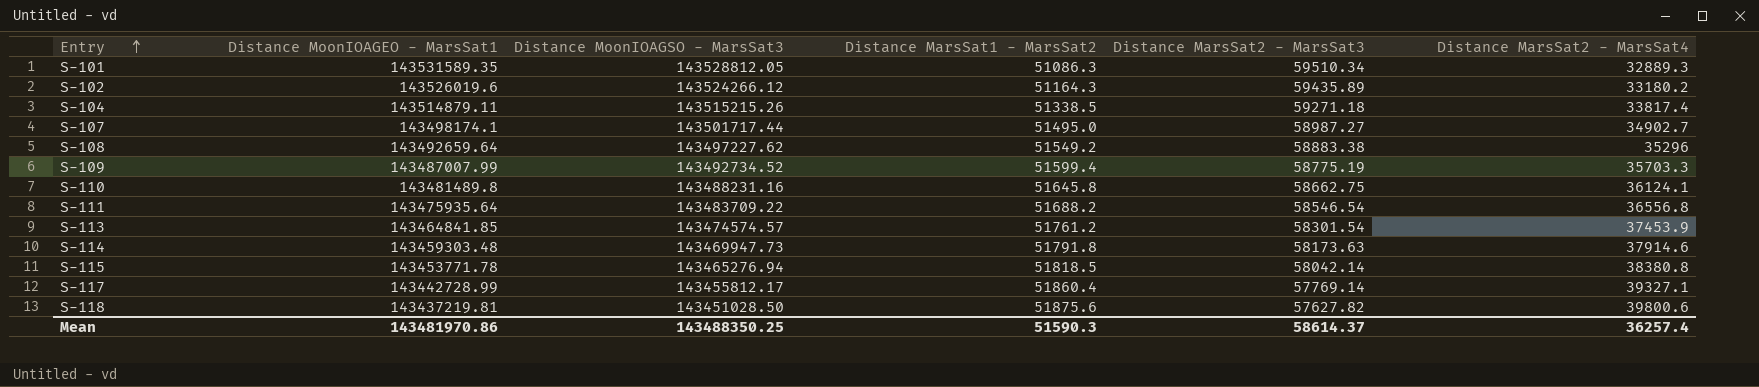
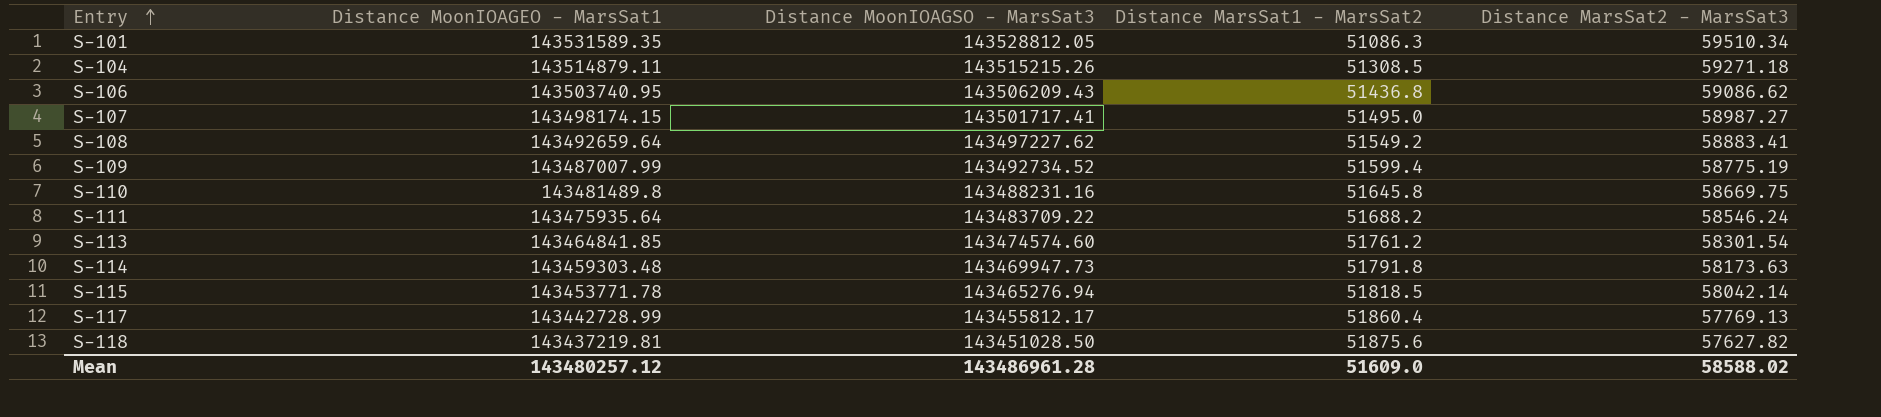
column Distance MarsSat2 - MarsSat4 | position: 6 -> none
row S-102: 143526019.6 | 143524266.12 | 51164.3 | 59435.89 | 33180.2 -> none
S-104 | Distance MarsSat1 - MarsSat2: 51338.5 -> 51308.5
row S-106: none -> 143503740.95 | 143506209.43 | 51436.8 | 59086.62
S-107 | Distance MoonIOAGEO - MarsSat1: 143498174.1 -> 143498174.15
S-107 | Distance MoonIOAGSO - MarsSat3: 143501717.44 -> 143501717.41
S-108 | Distance MarsSat2 - MarsSat3: 58883.38 -> 58883.41
S-110 | Distance MarsSat2 - MarsSat3: 58662.75 -> 58669.75
S-111 | Distance MarsSat2 - MarsSat3: 58546.54 -> 58546.24
S-113 | Distance MoonIOAGSO - MarsSat3: 143474574.57 -> 143474574.60
S-117 | Distance MarsSat2 - MarsSat3: 57769.14 -> 57769.13
Mean | Distance MoonIOAGEO - MarsSat1: 143481970.86 -> 143480257.12
Mean | Distance MoonIOAGSO - MarsSat3: 143488350.25 -> 143486961.28
Mean | Distance MarsSat1 - MarsSat2: 51590.3 -> 51609.0
Mean | Distance MarsSat2 - MarsSat3: 58614.37 -> 58588.02

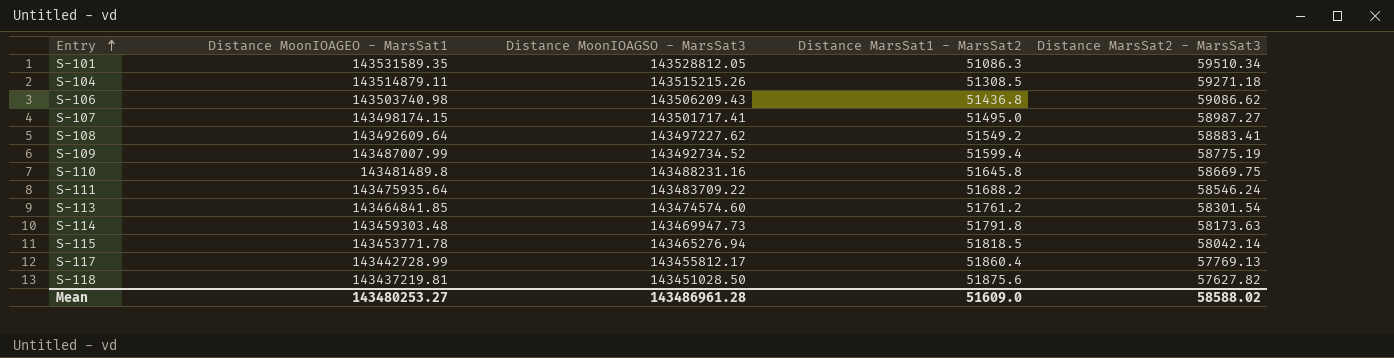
S-106 | Distance MoonIOAGEO - MarsSat1: 143503740.95 -> 143503740.98
S-108 | Distance MoonIOAGEO - MarsSat1: 143492659.64 -> 143492609.64
Mean | Distance MoonIOAGEO - MarsSat1: 143480257.12 -> 143480253.27

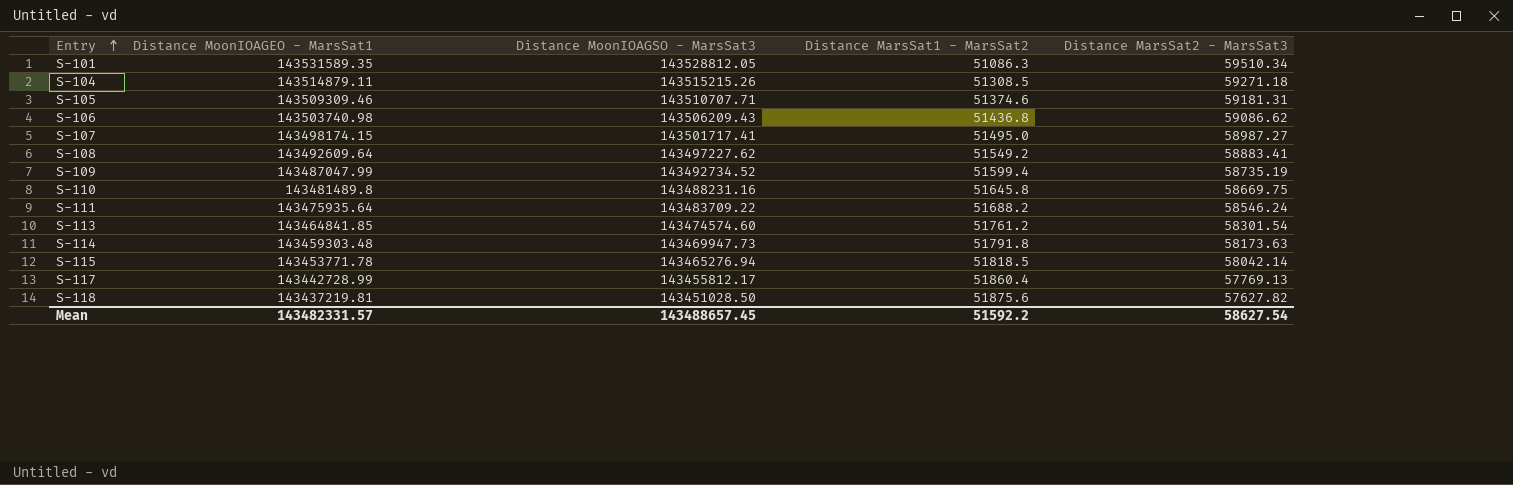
row S-105: none -> 143509309.46 | 143510707.71 | 51374.6 | 59181.31
S-109 | Distance MoonIOAGEO - MarsSat1: 143487007.99 -> 143487047.99
S-109 | Distance MarsSat2 - MarsSat3: 58775.19 -> 58735.19
Mean | Distance MoonIOAGEO - MarsSat1: 143480253.27 -> 143482331.57
Mean | Distance MoonIOAGSO - MarsSat3: 143486961.28 -> 143488657.45
Mean | Distance MarsSat1 - MarsSat2: 51609.0 -> 51592.2
Mean | Distance MarsSat2 - MarsSat3: 58588.02 -> 58627.54

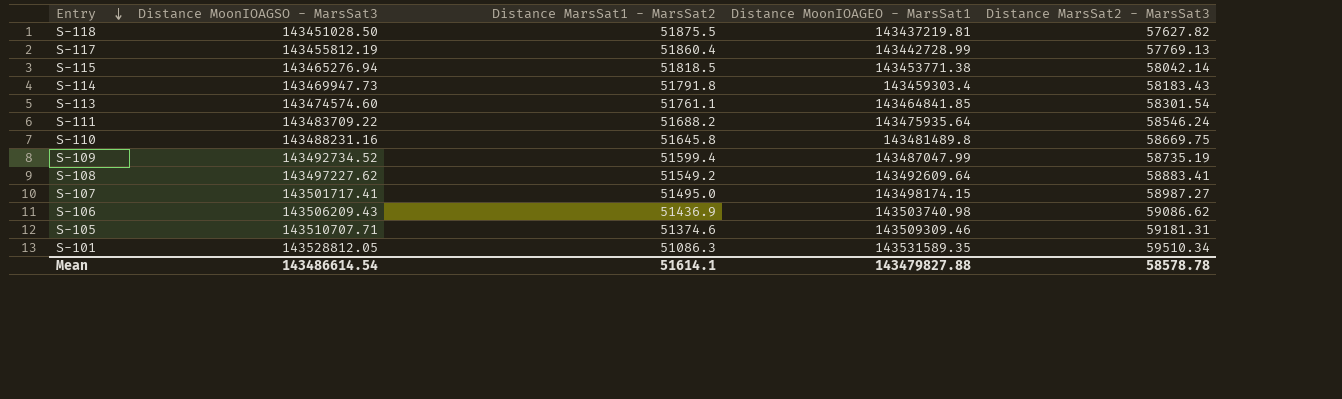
row order: Entry ascending -> Entry descending
column Distance MoonIOAGEO - MarsSat1 | position: 2 -> 4
row S-104: 143514879.11 | 143515215.26 | 51308.5 | 59271.18 -> none
S-118 | Distance MarsSat1 - MarsSat2: 51875.6 -> 51875.5
S-117 | Distance MoonIOAGSO - MarsSat3: 143455812.17 -> 143455812.19
S-115 | Distance MoonIOAGEO - MarsSat1: 143453771.78 -> 143453771.38
S-114 | Distance MoonIOAGEO - MarsSat1: 143459303.48 -> 143459303.4
S-114 | Distance MarsSat2 - MarsSat3: 58173.63 -> 58183.43
S-113 | Distance MarsSat1 - MarsSat2: 51761.2 -> 51761.1
S-106 | Distance MarsSat1 - MarsSat2: 51436.8 -> 51436.9
Mean | Distance MoonIOAGSO - MarsSat3: 143488657.45 -> 143486614.54
Mean | Distance MarsSat1 - MarsSat2: 51592.2 -> 51614.1
Mean | Distance MoonIOAGEO - MarsSat1: 143482331.57 -> 143479827.88
Mean | Distance MarsSat2 - MarsSat3: 58627.54 -> 58578.78

